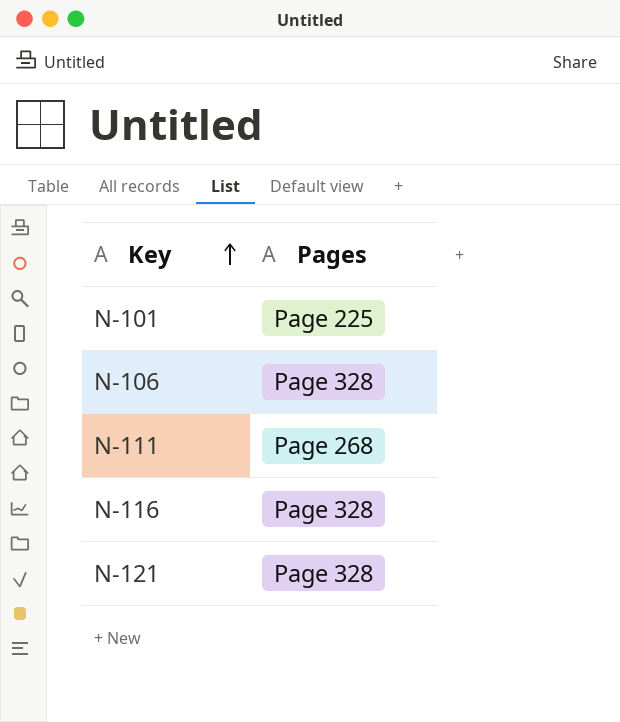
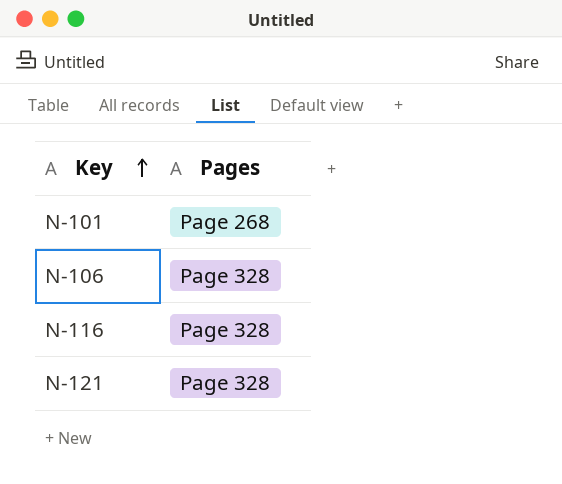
row N-111: Page 268 -> none
N-101 | Pages: Page 225 -> Page 268

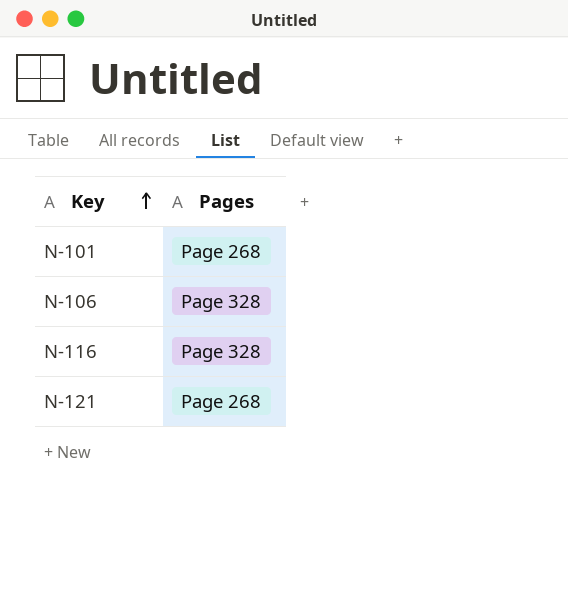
N-121 | Pages: Page 328 -> Page 268

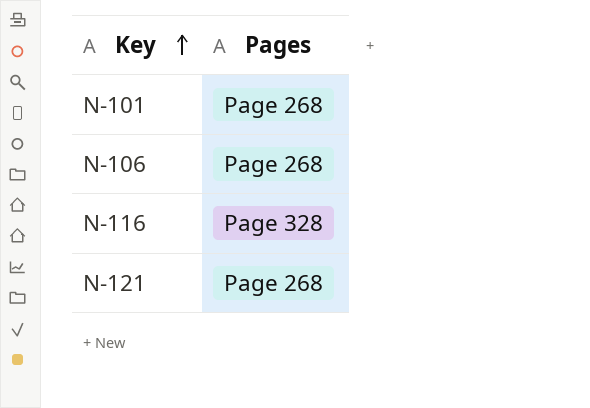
N-106 | Pages: Page 328 -> Page 268

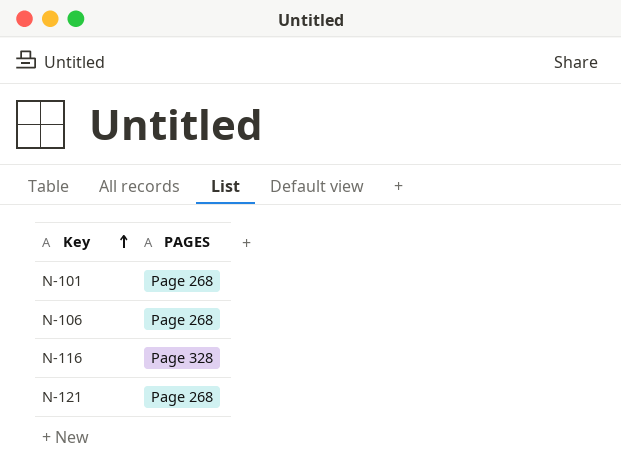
column name: Pages -> PAGES

